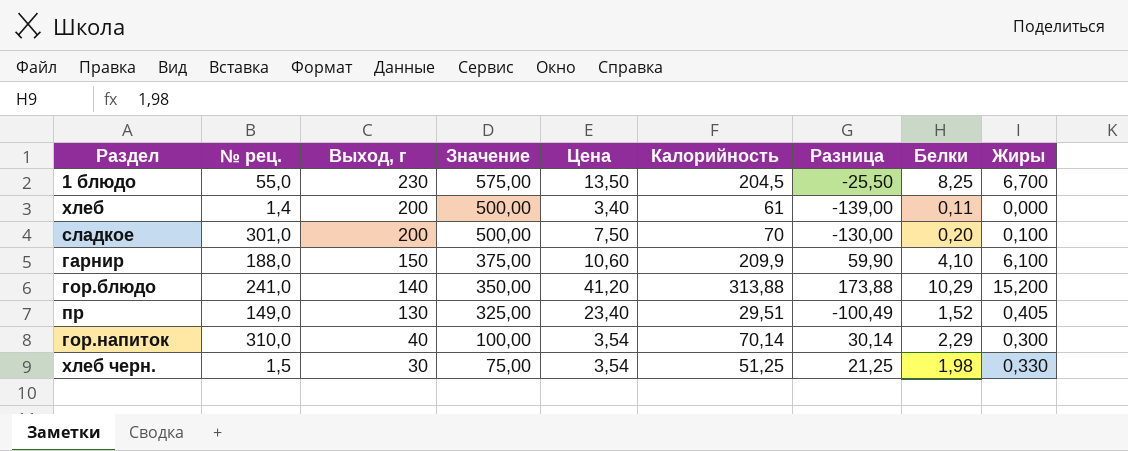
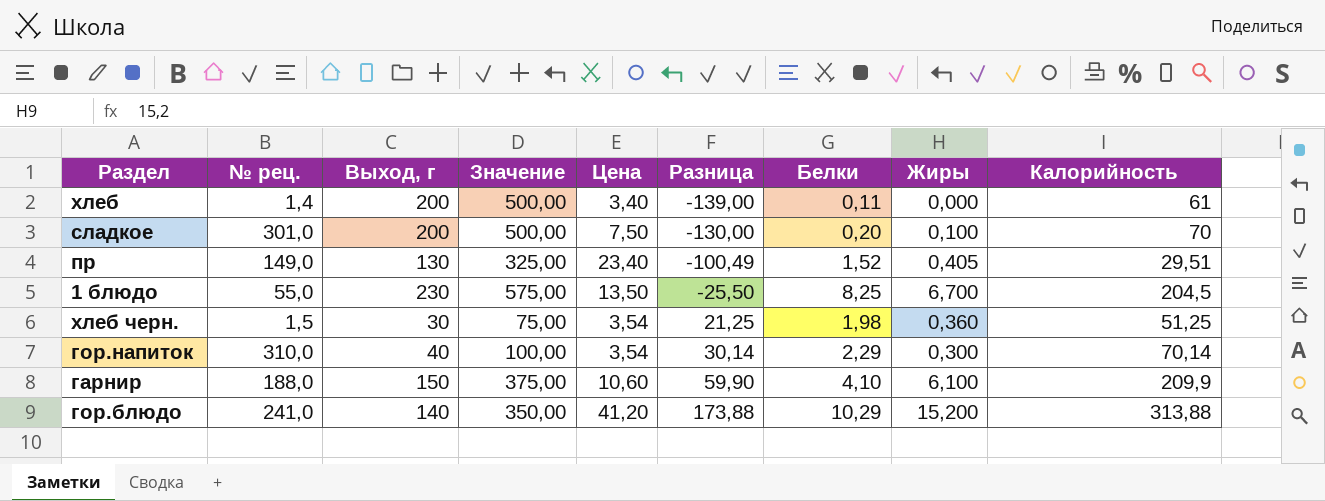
row order: Выход, г descending -> Разница ascending
column Калорийность | position: 6 -> 9
хлеб черн. | Жиры: 0,330 -> 0,360

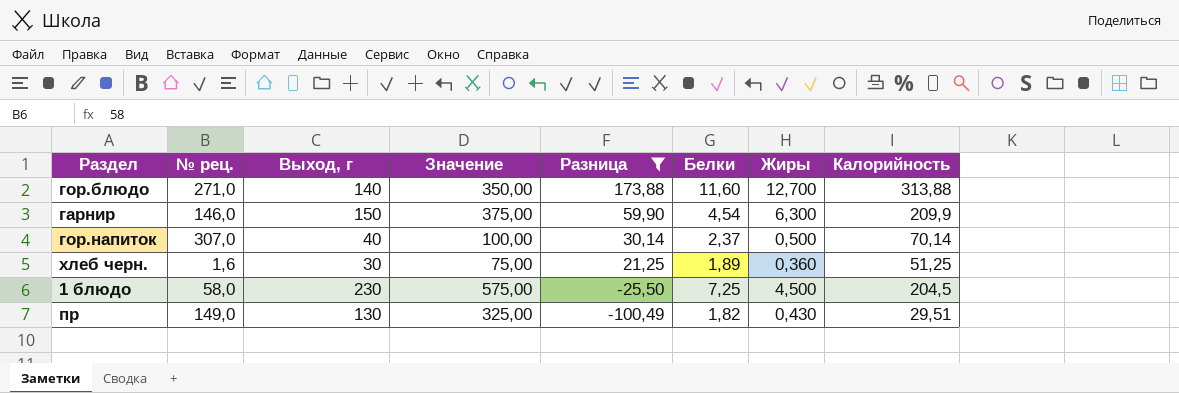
filter: none -> Разница >= -100,49
row order: Разница ascending -> Разница descending
column Цена | position: 5 -> none
гор.блюдо | № рец.: 241,0 -> 271,0
гор.блюдо | Белки: 10,29 -> 11,60
гор.блюдо | Жиры: 15,200 -> 12,700
гарнир | № рец.: 188,0 -> 146,0
гарнир | Белки: 4,10 -> 4,54
гарнир | Жиры: 6,100 -> 6,300
гор.напиток | № рец.: 310,0 -> 307,0
гор.напиток | Белки: 2,29 -> 2,37
гор.напиток | Жиры: 0,300 -> 0,500
хлеб черн. | № рец.: 1,5 -> 1,6
хлеб черн. | Белки: 1,98 -> 1,89
1 блюдо | № рец.: 55,0 -> 58,0
1 блюдо | Белки: 8,25 -> 7,25
1 блюдо | Жиры: 6,700 -> 4,500
пр | Белки: 1,52 -> 1,82
пр | Жиры: 0,405 -> 0,430

